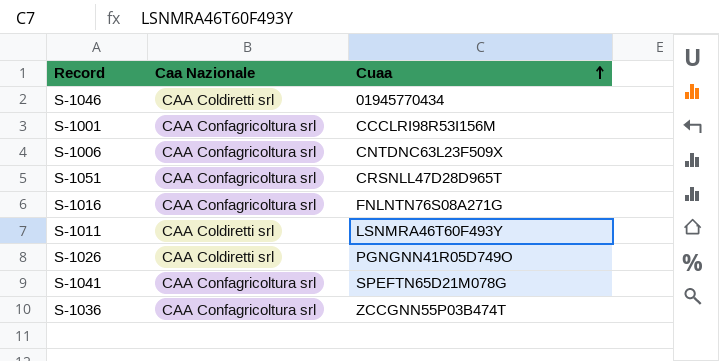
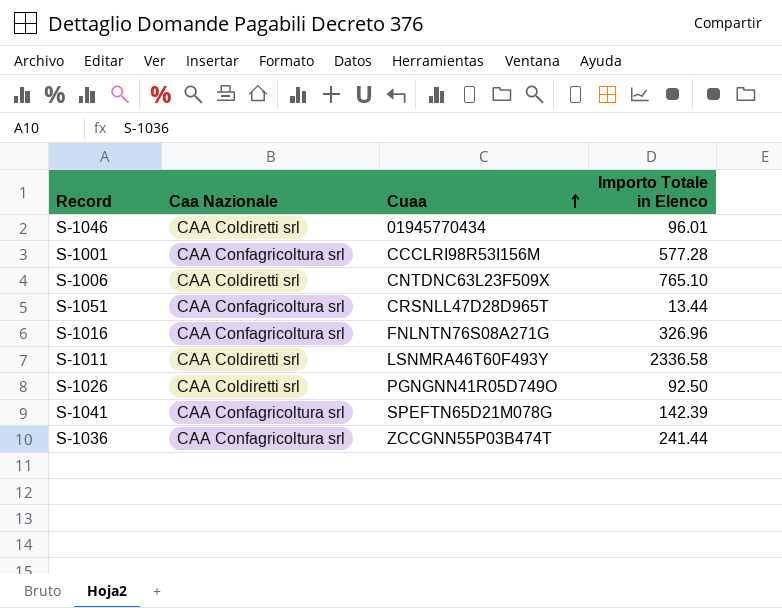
column Importo Totale in Elenco | position: none -> 4
S-1006 | Caa Nazionale: CAA Confagricoltura srl -> CAA Coldiretti srl

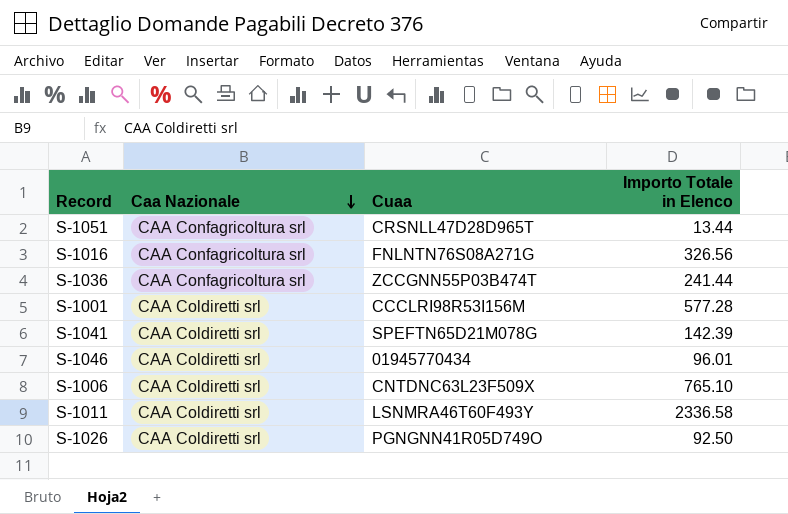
row order: Cuaa ascending -> Caa Nazionale descending
S-1016 | Importo Totale in Elenco: 326.96 -> 326.56
S-1001 | Caa Nazionale: CAA Confagricoltura srl -> CAA Coldiretti srl
S-1041 | Caa Nazionale: CAA Confagricoltura srl -> CAA Coldiretti srl

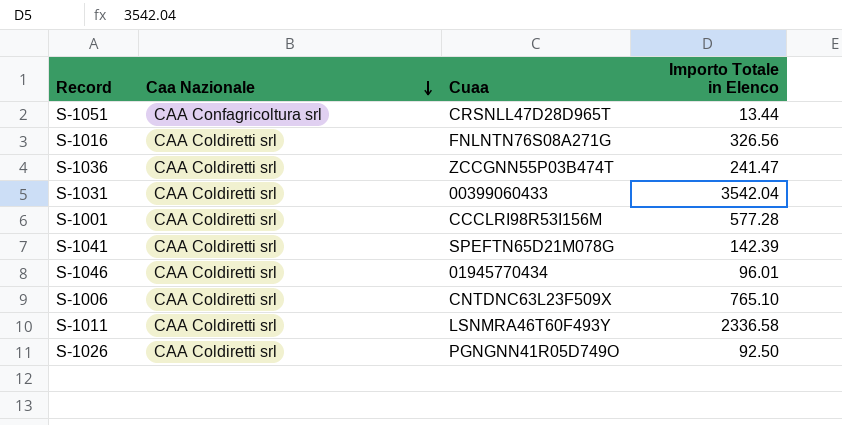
S-1016 | Caa Nazionale: CAA Confagricoltura srl -> CAA Coldiretti srl
S-1036 | Caa Nazionale: CAA Confagricoltura srl -> CAA Coldiretti srl
S-1036 | Importo Totale in Elenco: 241.44 -> 241.47
row S-1031: none -> CAA Coldiretti srl | 00399060433 | 3542.04

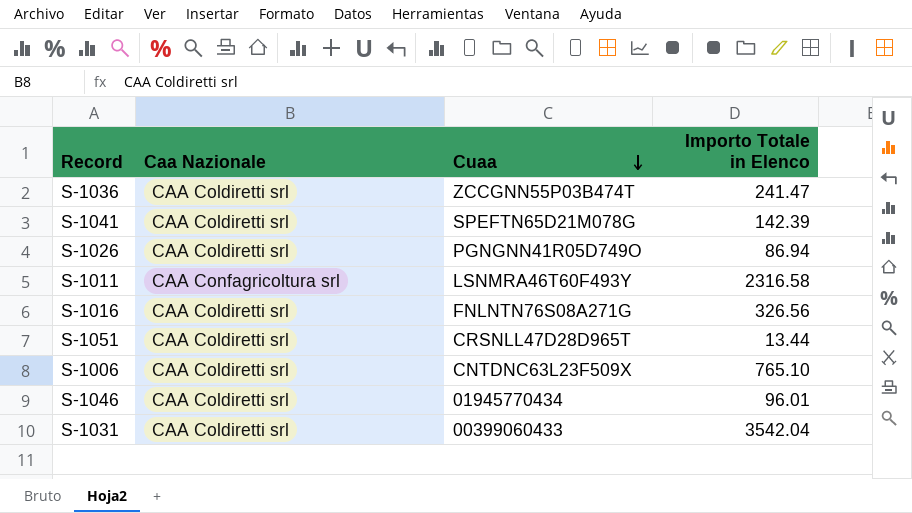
row order: Caa Nazionale descending -> Cuaa descending
row S-1001: CAA Coldiretti srl | CCCLRI98R53I156M | 577.28 -> none
S-1026 | Importo Totale in Elenco: 92.50 -> 86.94
S-1011 | Caa Nazionale: CAA Coldiretti srl -> CAA Confagricoltura srl
S-1011 | Importo Totale in Elenco: 2336.58 -> 2316.58
S-1051 | Caa Nazionale: CAA Confagricoltura srl -> CAA Coldiretti srl

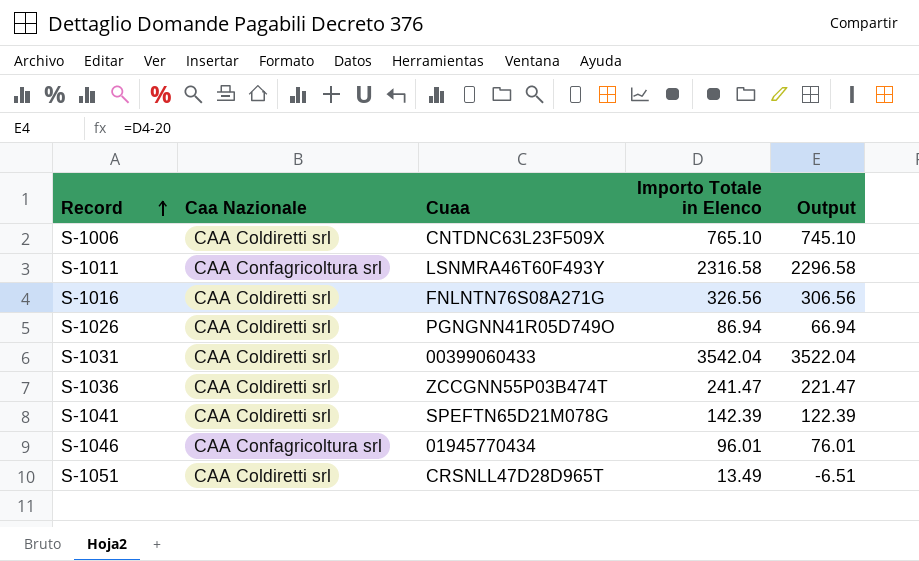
row order: Cuaa descending -> Record ascending
column Output | formula: none -> [Importo Totale in Elenco] - 20
S-1046 | Caa Nazionale: CAA Coldiretti srl -> CAA Confagricoltura srl
S-1051 | Importo Totale in Elenco: 13.44 -> 13.49

